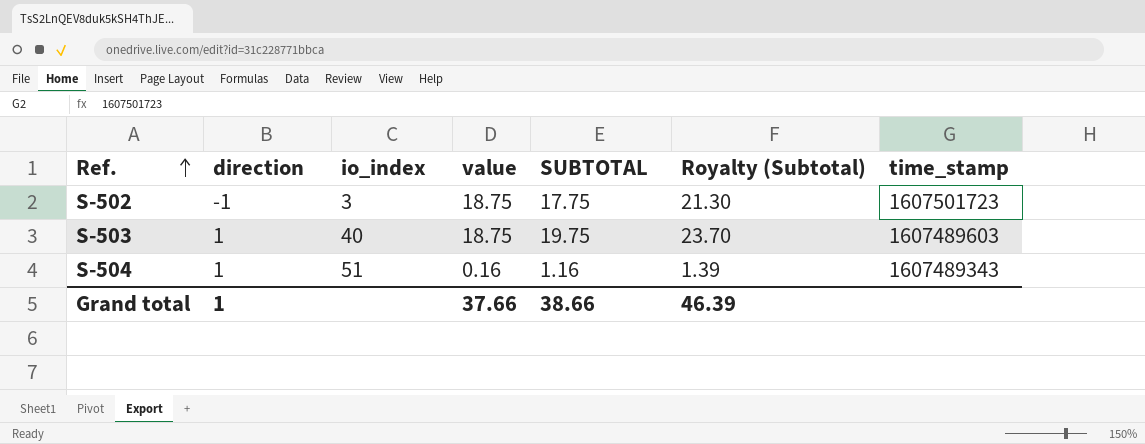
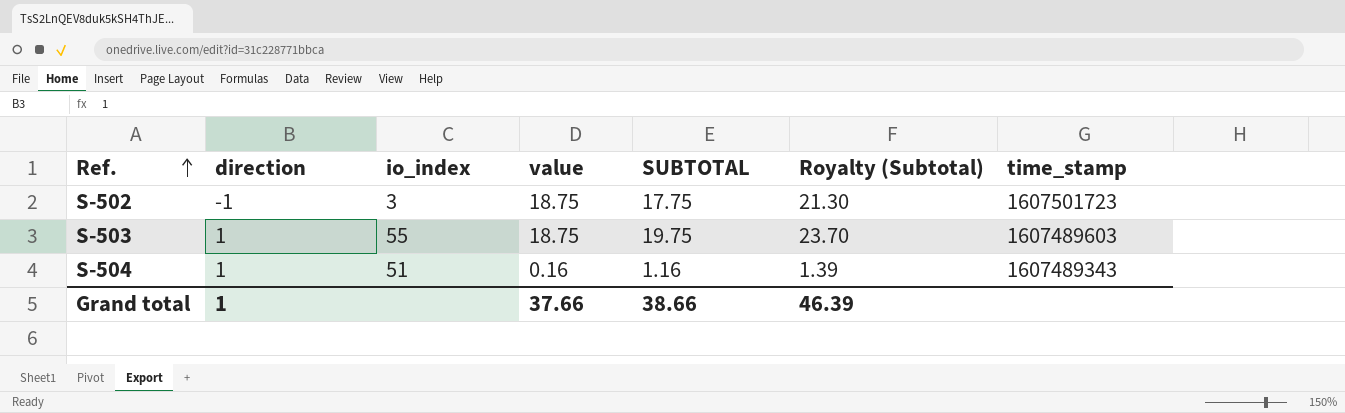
S-503 | io_index: 40 -> 55

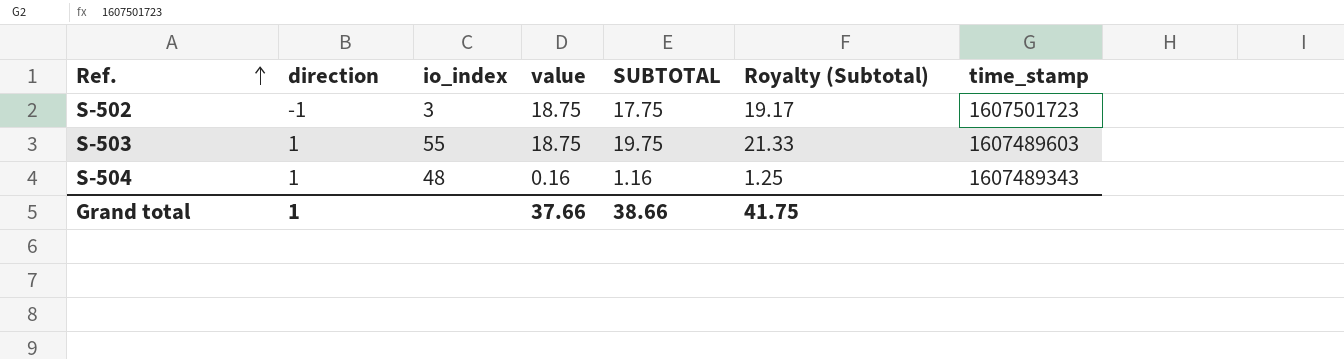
column Royalty (Subtotal) | formula: [SUBTOTAL] * 1.2 -> [SUBTOTAL] * 1.08
S-504 | io_index: 51 -> 48
Grand total | Royalty (Subtotal): 46.39 -> 41.75

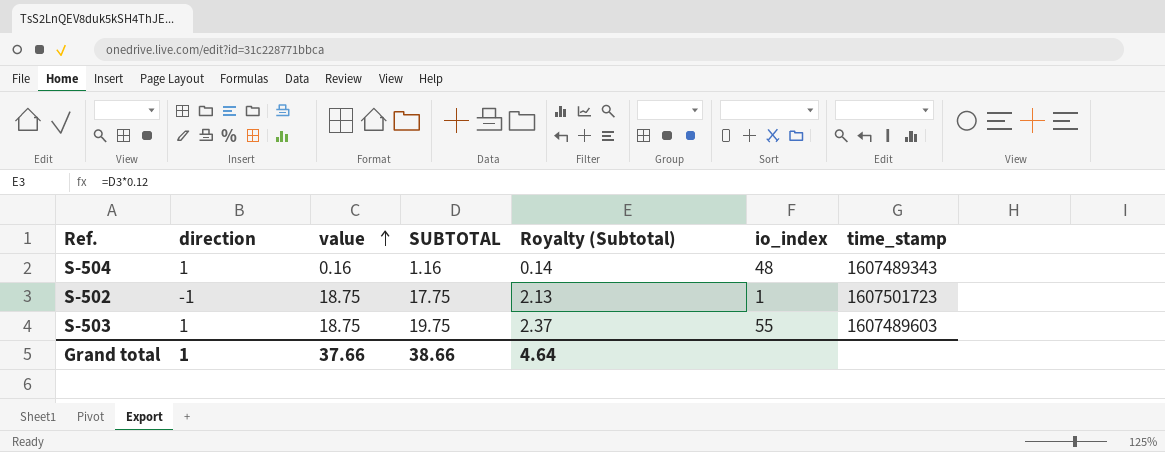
row order: Ref. ascending -> value ascending
column Royalty (Subtotal) | formula: [SUBTOTAL] * 1.08 -> [SUBTOTAL] * 0.12
column io_index | position: 3 -> 6
S-502 | io_index: 3 -> 1
Grand total | Royalty (Subtotal): 41.75 -> 4.64

